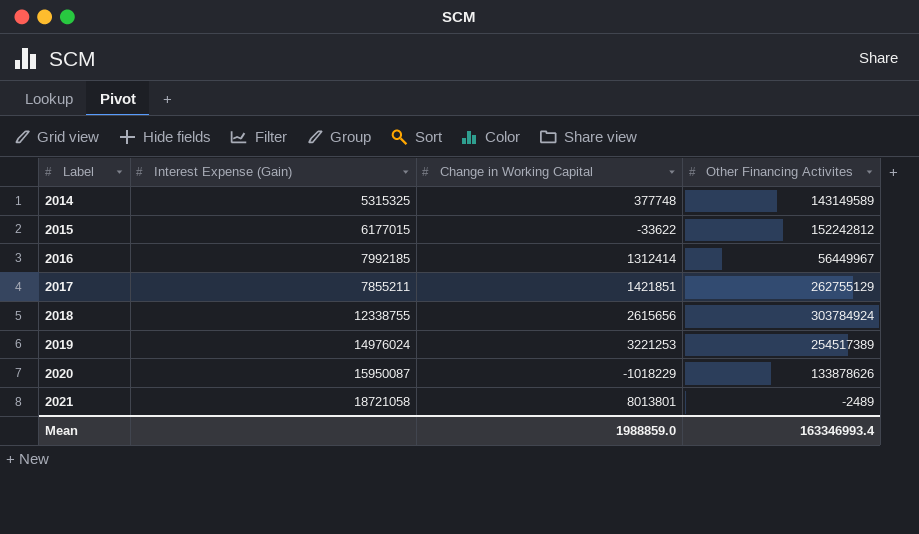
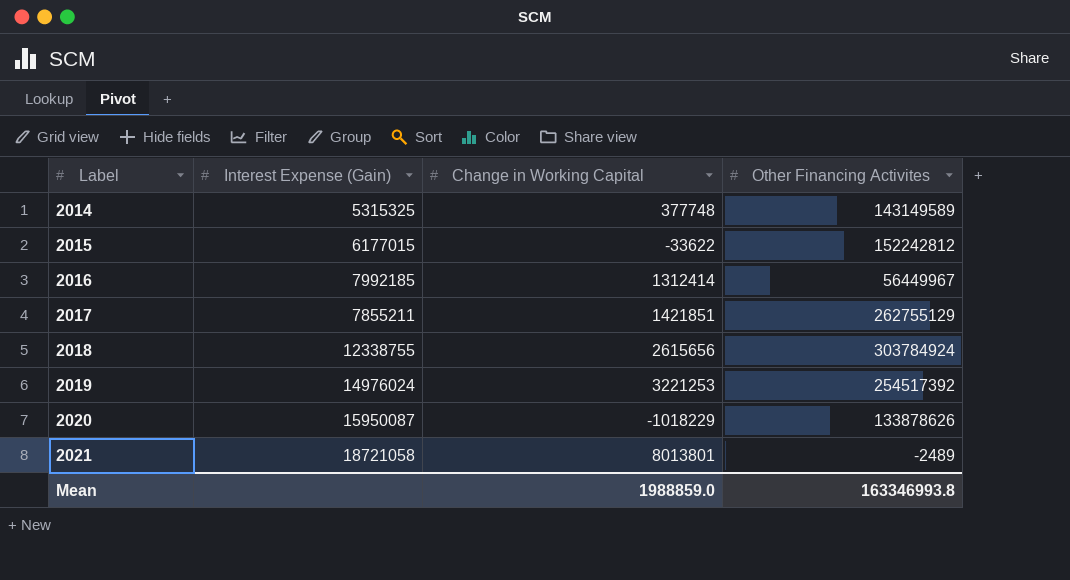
2019 | Other Financing Activites: 254517389 -> 254517392
Mean | Other Financing Activites: 163346993.4 -> 163346993.8

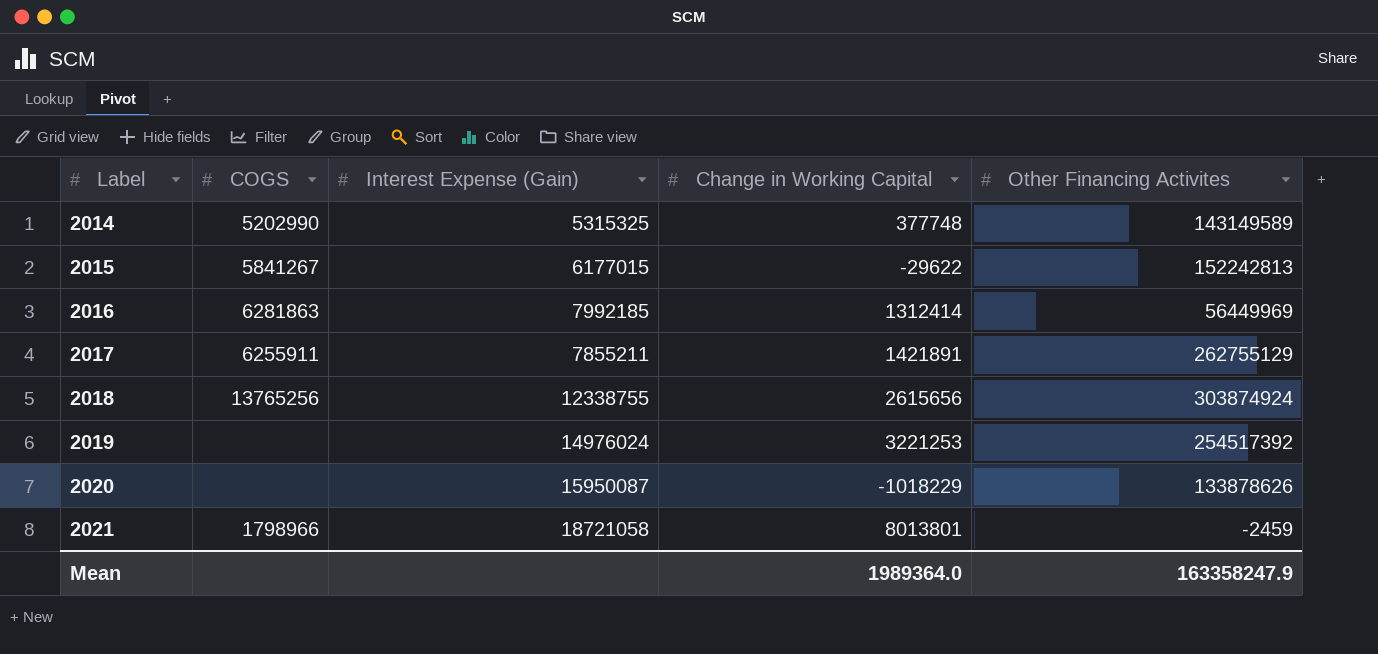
column COGS | position: none -> 2
2015 | Change in Working Capital: -33622 -> -29622
2015 | Other Financing Activites: 152242812 -> 152242813
2016 | Other Financing Activites: 56449967 -> 56449969
2017 | Change in Working Capital: 1421851 -> 1421891
2018 | Other Financing Activites: 303784924 -> 303874924
2021 | Other Financing Activites: -2489 -> -2459
Mean | Change in Working Capital: 1988859.0 -> 1989364.0
Mean | Other Financing Activites: 163346993.8 -> 163358247.9

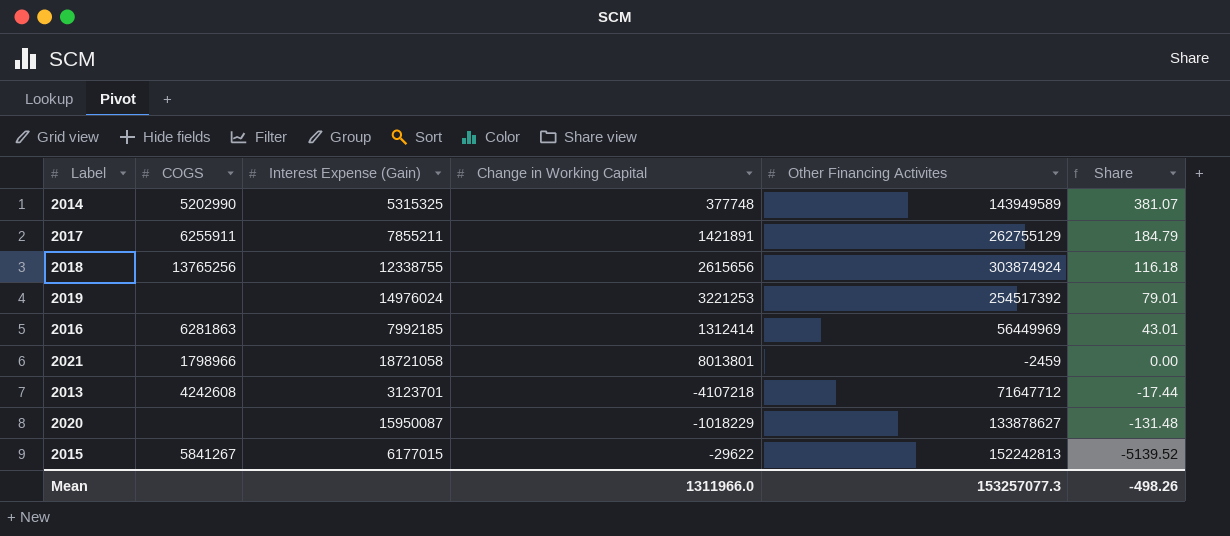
row order: Label ascending -> Share descending
column Share | formula: none -> [Other Financing Activites] / [Change in Working Capital]
2014 | Other Financing Activites: 143149589 -> 143949589
row 2013: none -> 4242608 | 3123701 | -4107218 | 71647712 | -17.44
2020 | Other Financing Activites: 133878626 -> 133878627
Mean | Change in Working Capital: 1989364.0 -> 1311966.0
Mean | Other Financing Activites: 163358247.9 -> 153257077.3

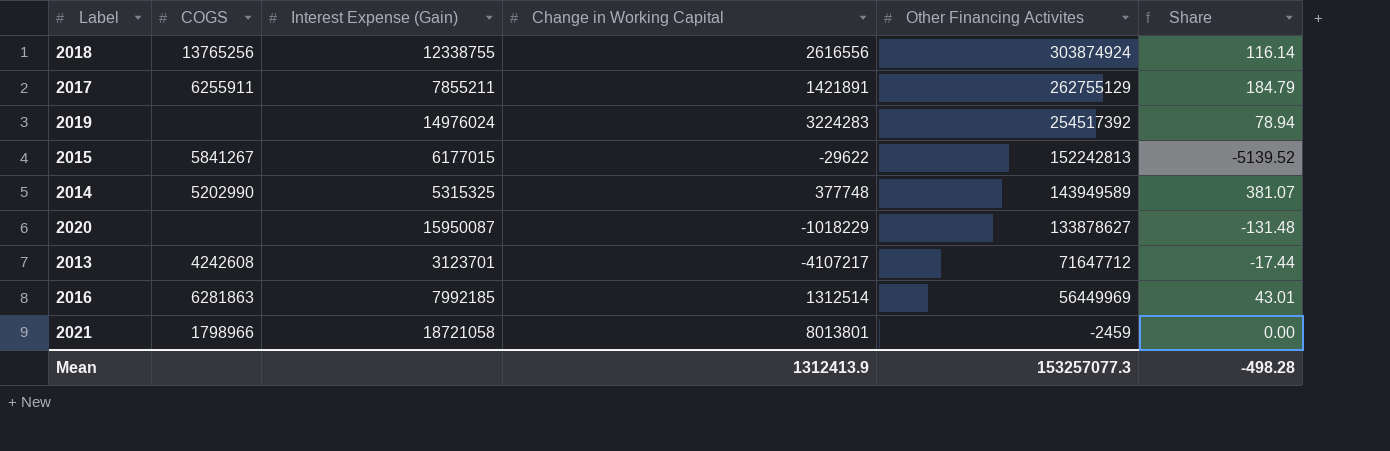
row order: Share descending -> Other Financing Activites descending
2018 | Change in Working Capital: 2615656 -> 2616556
2018 | Share: 116.18 -> 116.14
2019 | Change in Working Capital: 3221253 -> 3224283
2019 | Share: 79.01 -> 78.94
2013 | Change in Working Capital: -4107218 -> -4107217
2016 | Change in Working Capital: 1312414 -> 1312514
Mean | Change in Working Capital: 1311966.0 -> 1312413.9
Mean | Share: -498.26 -> -498.28

